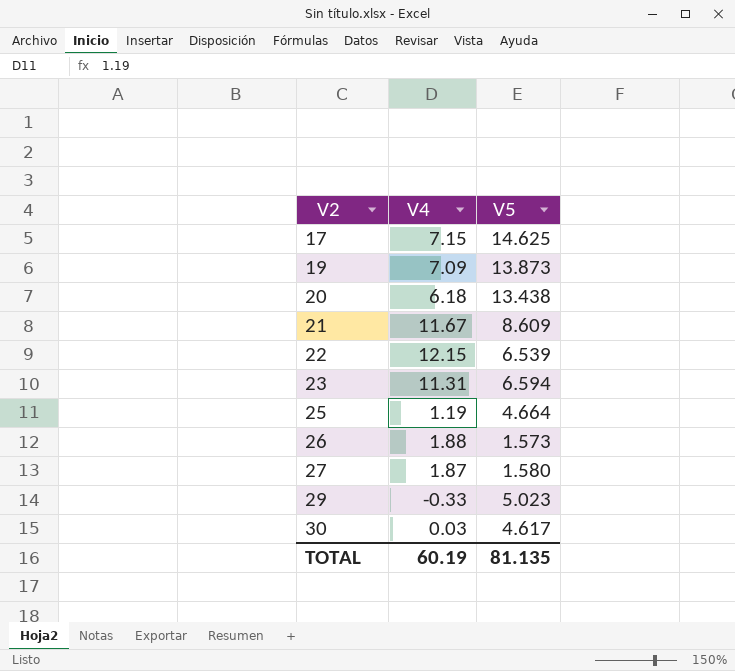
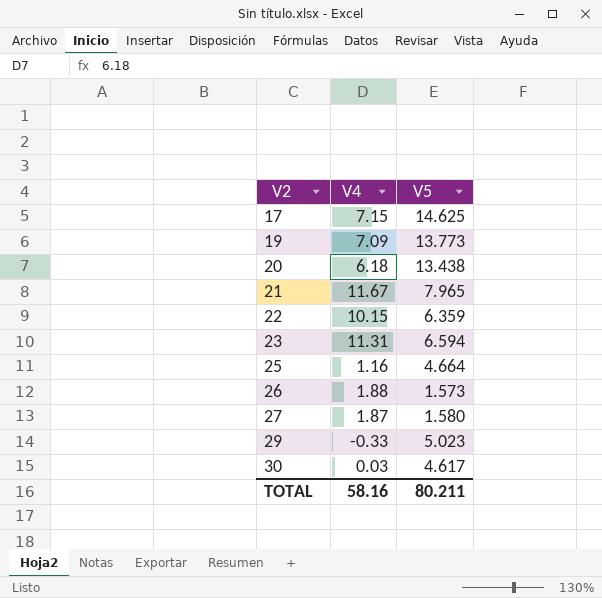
19 | V5: 13.873 -> 13.773
21 | V5: 8.609 -> 7.965
22 | V4: 12.15 -> 10.15
22 | V5: 6.539 -> 6.359
25 | V4: 1.19 -> 1.16
TOTAL | V4: 60.19 -> 58.16
TOTAL | V5: 81.135 -> 80.211

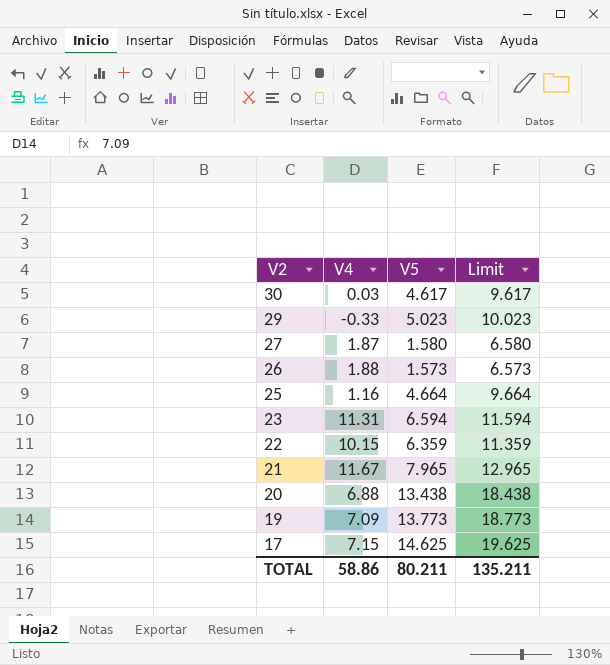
row order: V2 ascending -> V2 descending
column Limit | formula: none -> [V5] + 5
20 | V4: 6.18 -> 6.88
TOTAL | V4: 58.16 -> 58.86

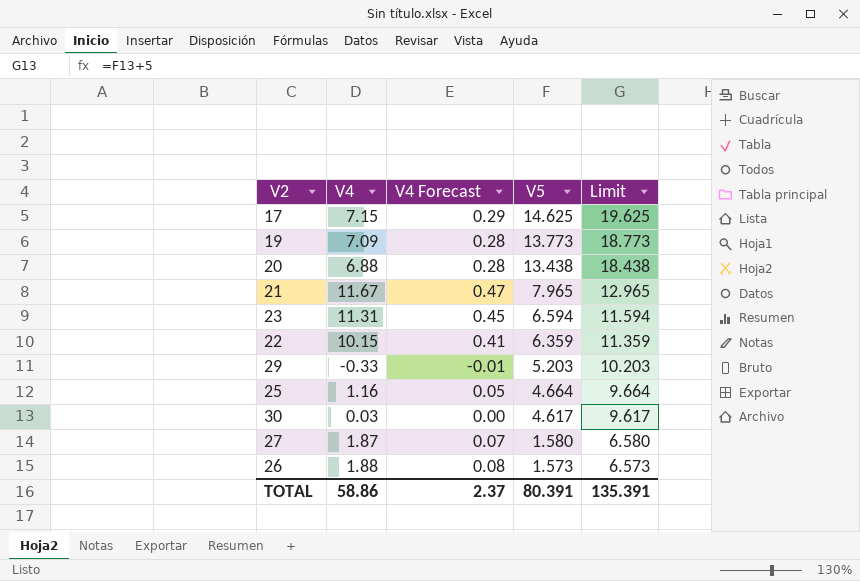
row order: V2 descending -> V5 descending
column V4 Forecast | formula: none -> [V4] * 0.04
29 | V5: 5.023 -> 5.203
29 | Limit: 10.023 -> 10.203
TOTAL | V5: 80.211 -> 80.391
TOTAL | Limit: 135.211 -> 135.391

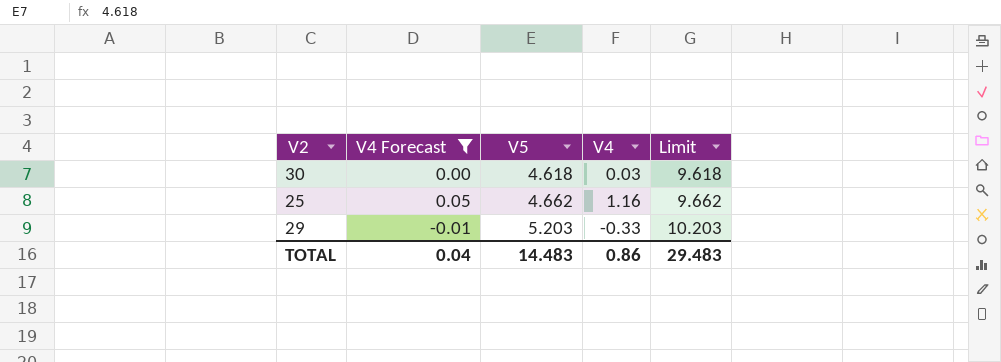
filter: none -> V4 Forecast <= 0.05
row order: V5 descending -> V5 ascending
column V4 | position: 2 -> 4
30 | V5: 4.617 -> 4.618
30 | Limit: 9.617 -> 9.618
25 | V5: 4.664 -> 4.662
25 | Limit: 9.664 -> 9.662
TOTAL | V4 Forecast: 2.37 -> 0.04
TOTAL | V5: 80.391 -> 14.483
TOTAL | V4: 58.86 -> 0.86
TOTAL | Limit: 135.391 -> 29.483

